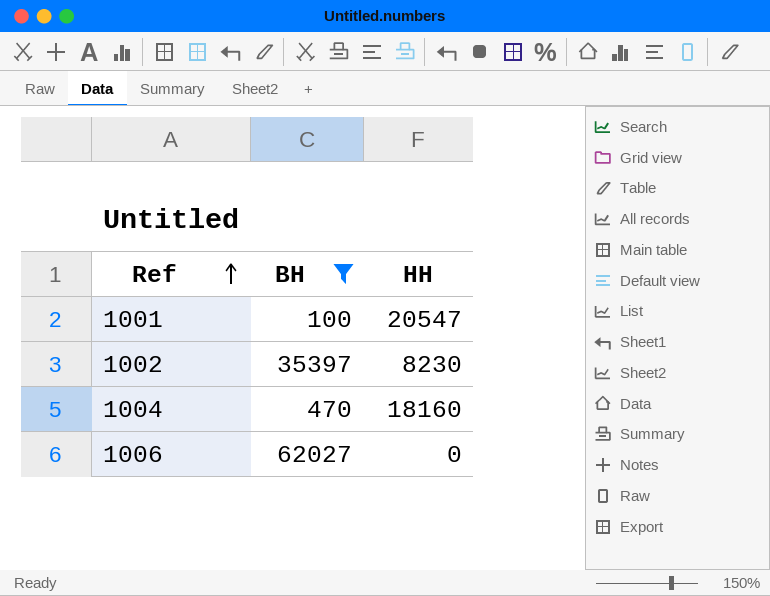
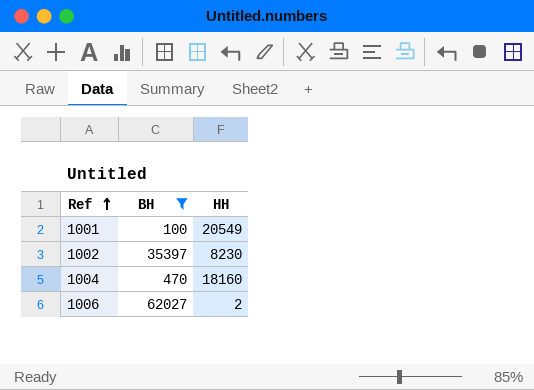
1001 | НН: 20547 -> 20549
1006 | НН: 0 -> 2

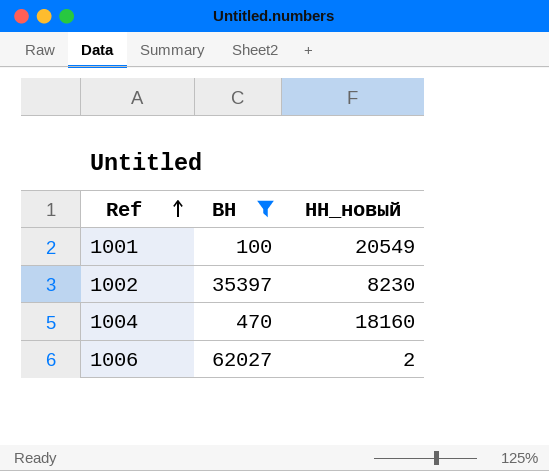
column name: НН -> НН_новый

